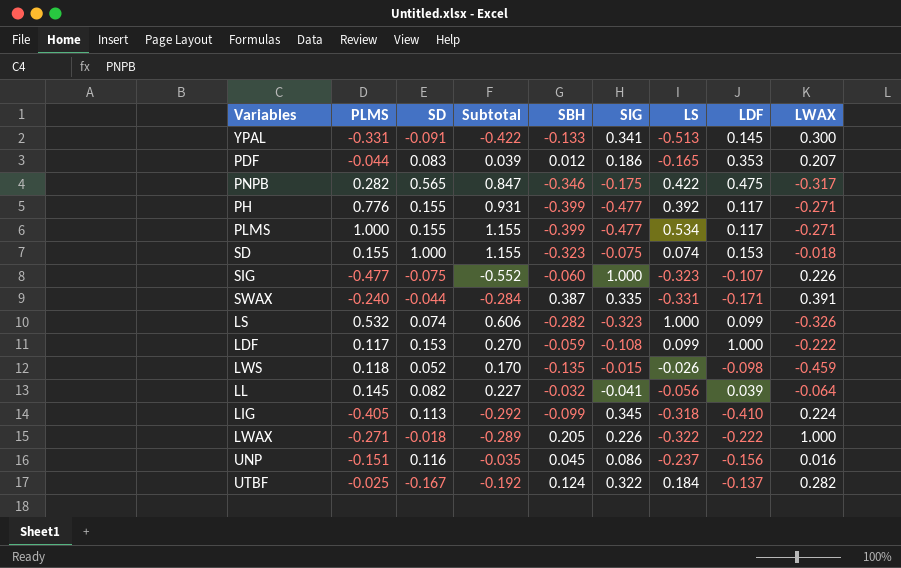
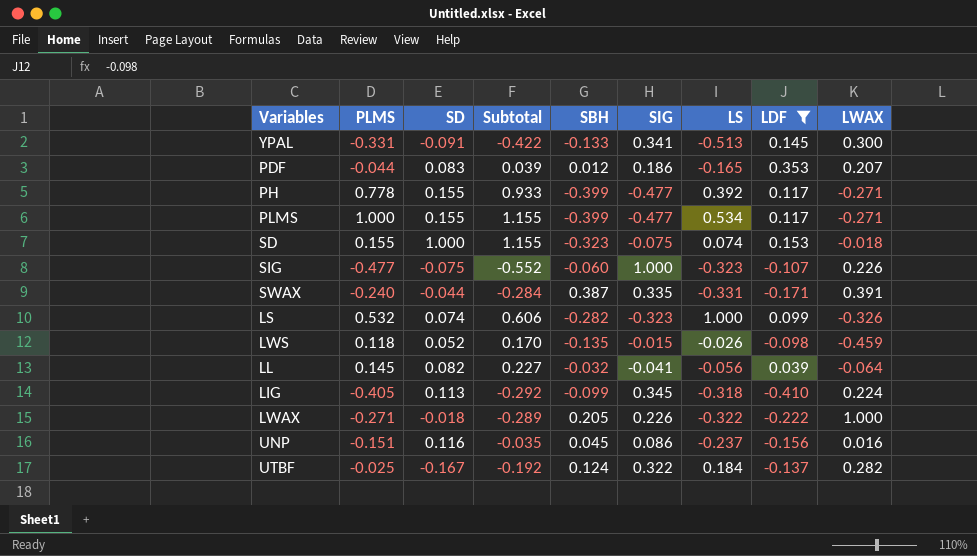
filter: none -> LDF <= 0.353
PH | PLMS: 0.776 -> 0.778
PH | Subtotal: 0.931 -> 0.933

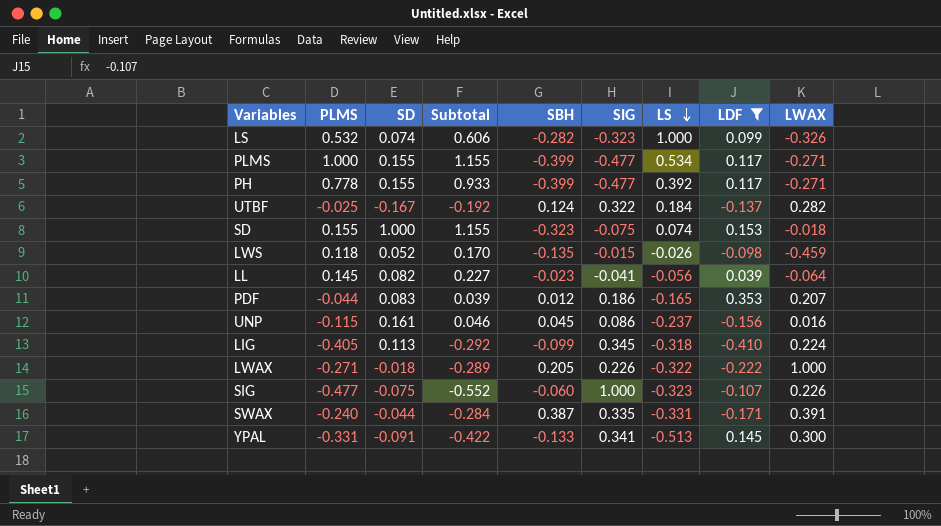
row order: none -> LS descending
LL | SBH: -0.032 -> -0.023
UNP | PLMS: -0.151 -> -0.115
UNP | SD: 0.116 -> 0.161
UNP | Subtotal: -0.035 -> 0.046

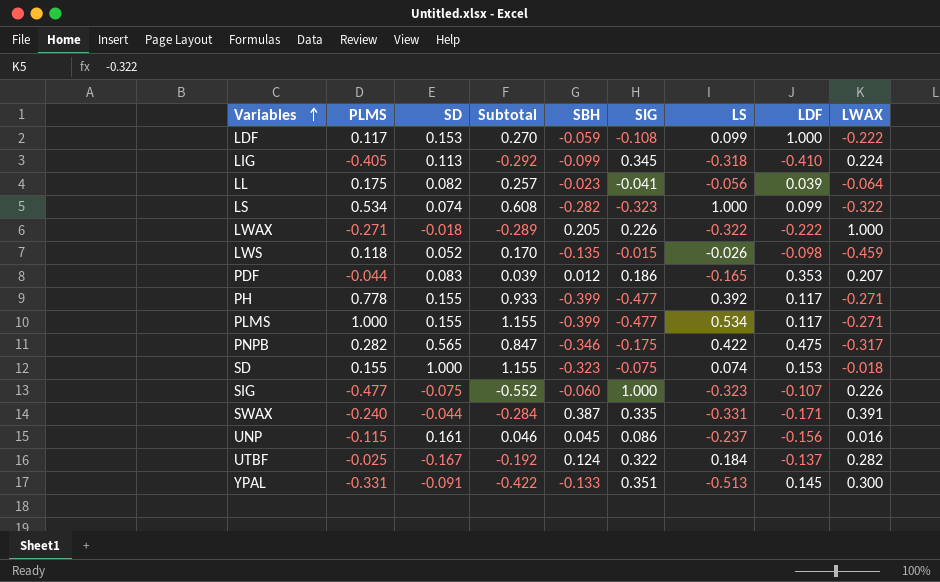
filter: LDF <= 0.353 -> none
row order: LS descending -> Variables ascending
LL | PLMS: 0.145 -> 0.175
LL | Subtotal: 0.227 -> 0.257
LS | PLMS: 0.532 -> 0.534
LS | Subtotal: 0.606 -> 0.608
LS | LWAX: -0.326 -> -0.322
YPAL | SIG: 0.341 -> 0.351

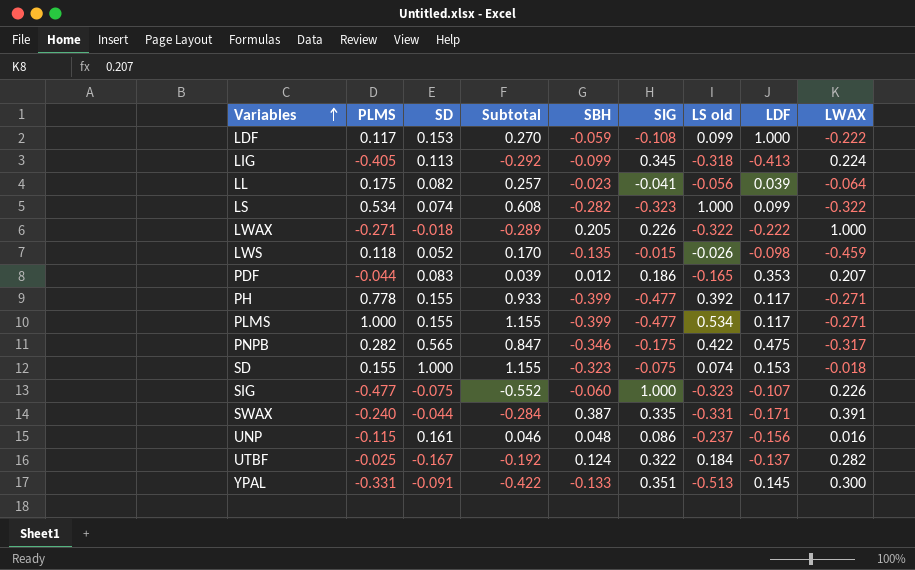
column name: LS -> LS old
LIG | LDF: -0.410 -> -0.413
UNP | SBH: 0.045 -> 0.048

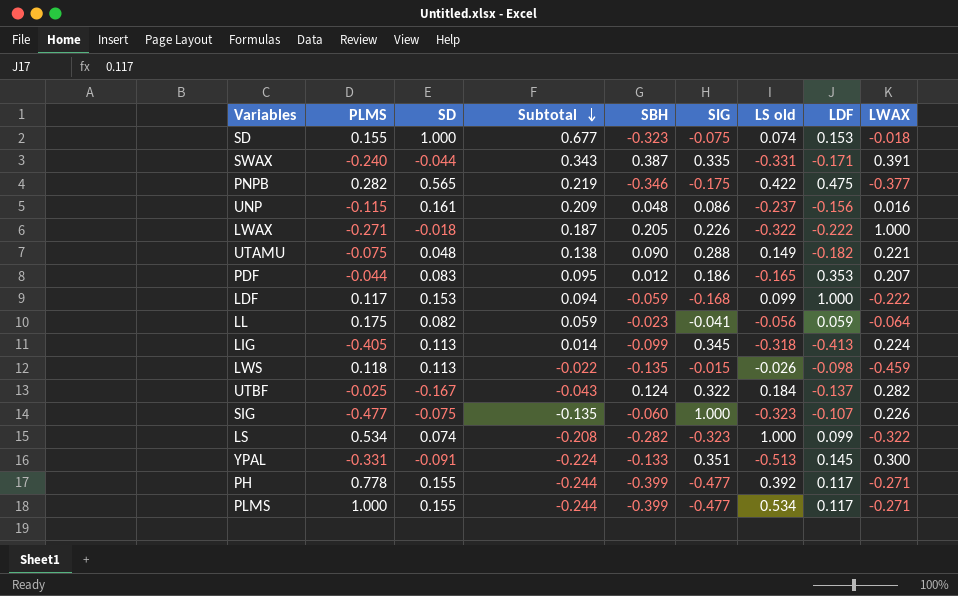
row order: Variables ascending -> Subtotal descending
column Subtotal | formula: [PLMS] + [SD] -> [SD] + [SBH]
PNPB | LWAX: -0.317 -> -0.377
row UTAMU: none -> -0.075 | 0.048 | 0.138 | 0.090 | 0.288 | 0.149 | -0.182 | 0.221
LDF | SIG: -0.108 -> -0.168
LL | LDF: 0.039 -> 0.059
LWS | SD: 0.052 -> 0.113

